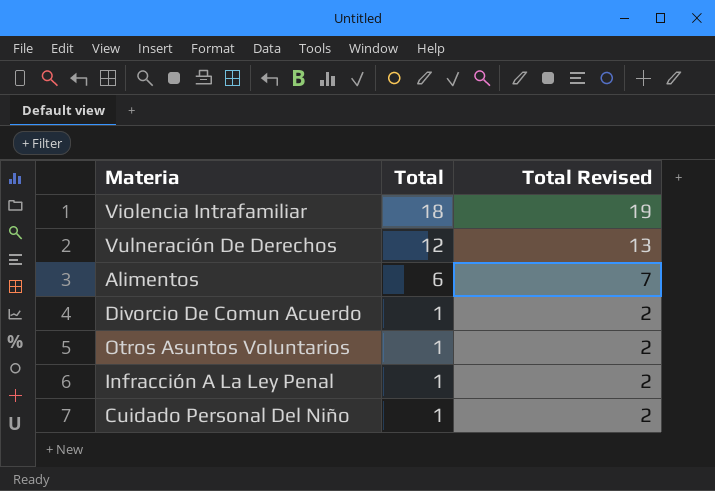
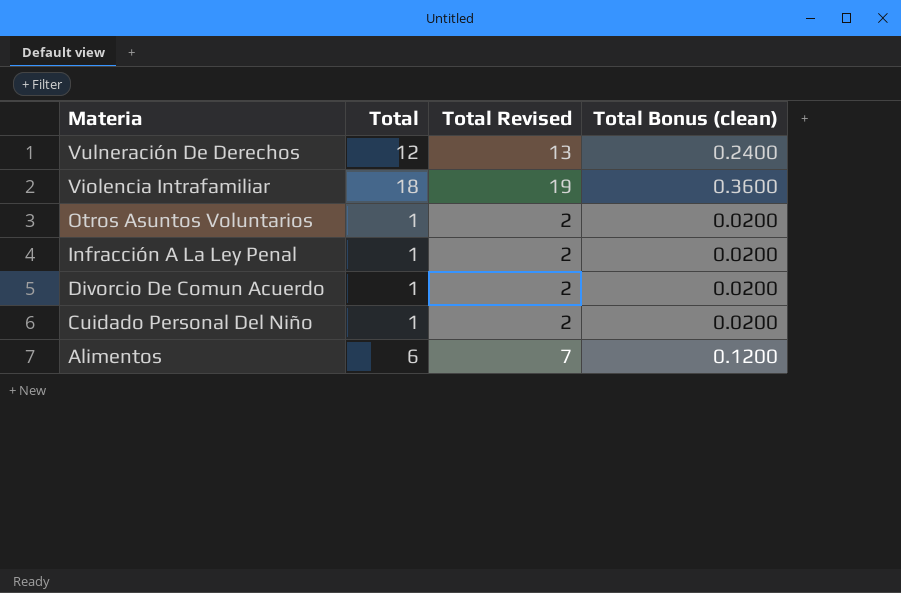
row order: Total descending -> Materia descending
column Total Bonus (clean) | formula: none -> [Total] * 0.02

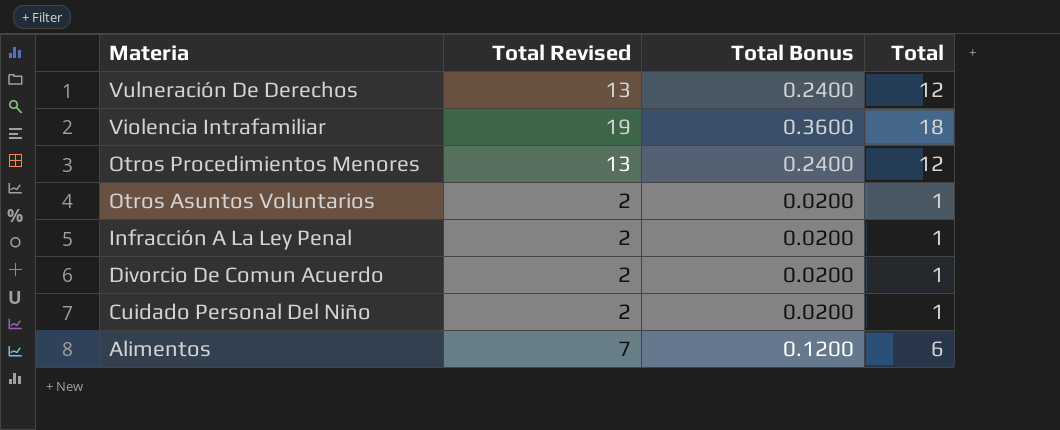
column name: Total Bonus (clean) -> Total Bonus
column Total | position: 2 -> 4
row Otros Procedimientos Menores: none -> 13 | 0.2400 | 12

